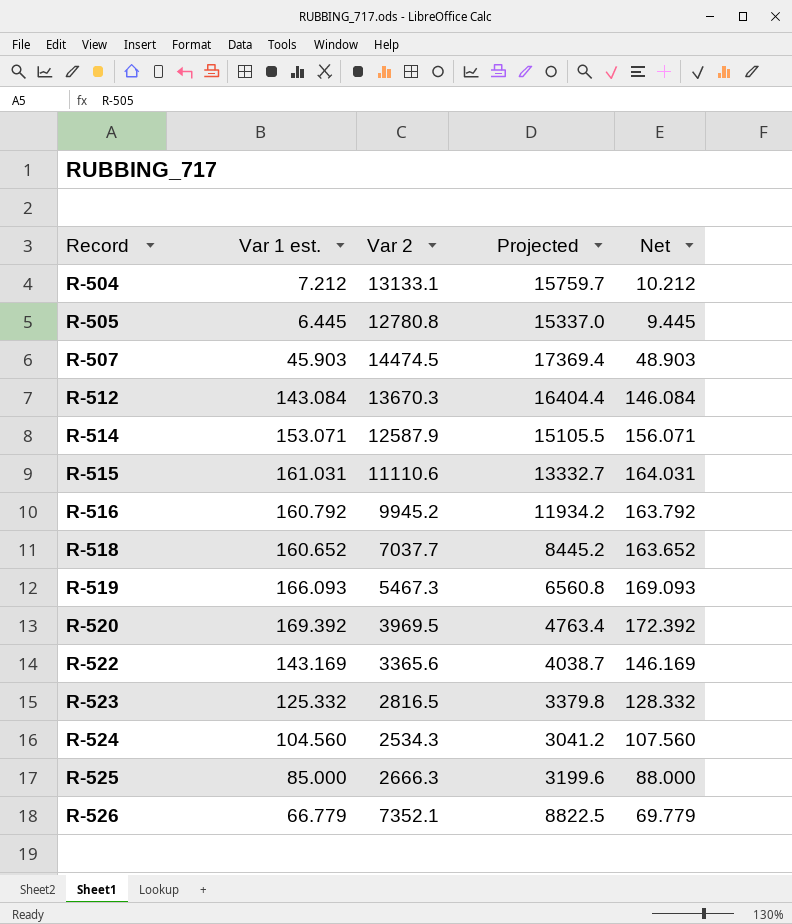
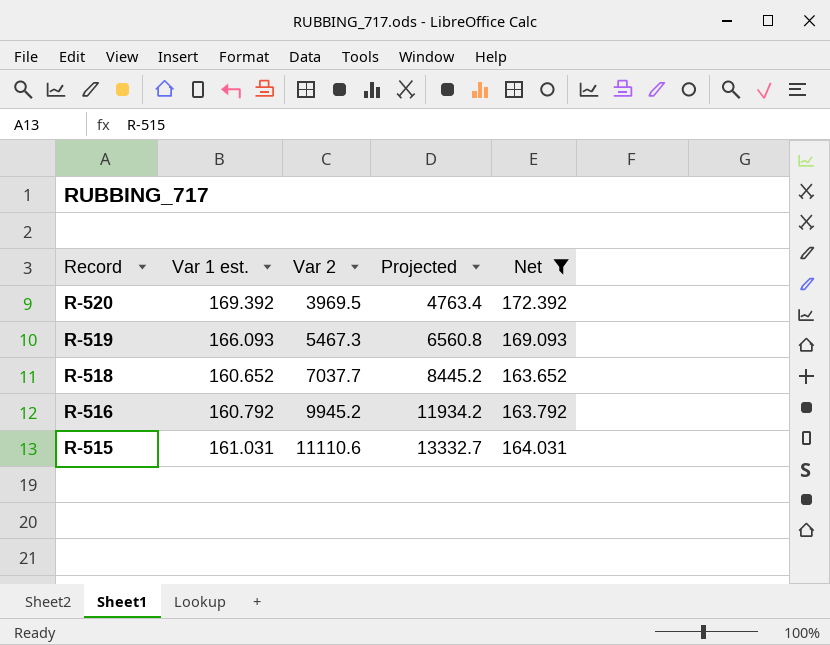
filter: none -> Net >= 163.652
row order: Record ascending -> Record descending

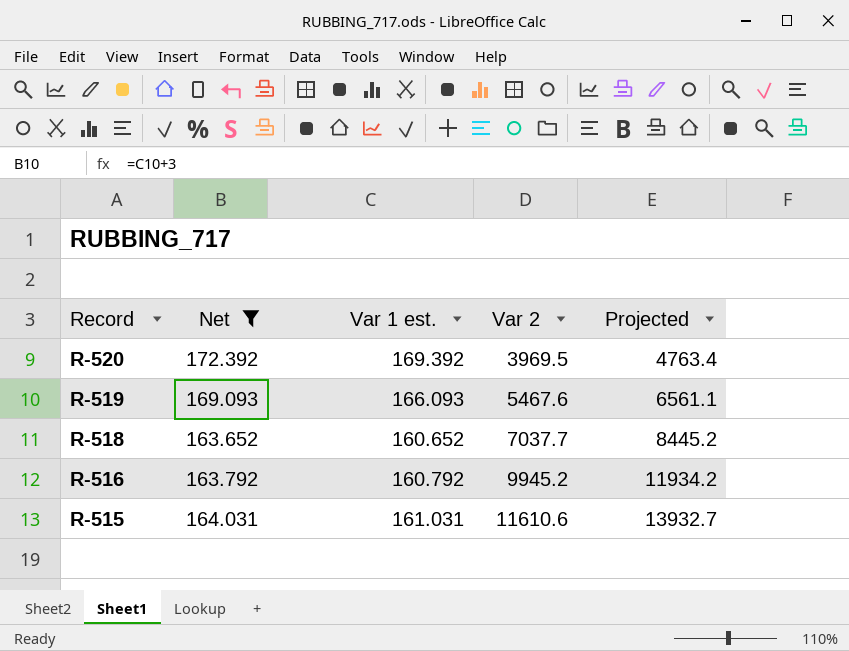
column Net | position: 5 -> 2
R-519 | Var 2: 5467.3 -> 5467.6
R-519 | Projected: 6560.8 -> 6561.1
R-515 | Var 2: 11110.6 -> 11610.6
R-515 | Projected: 13332.7 -> 13932.7

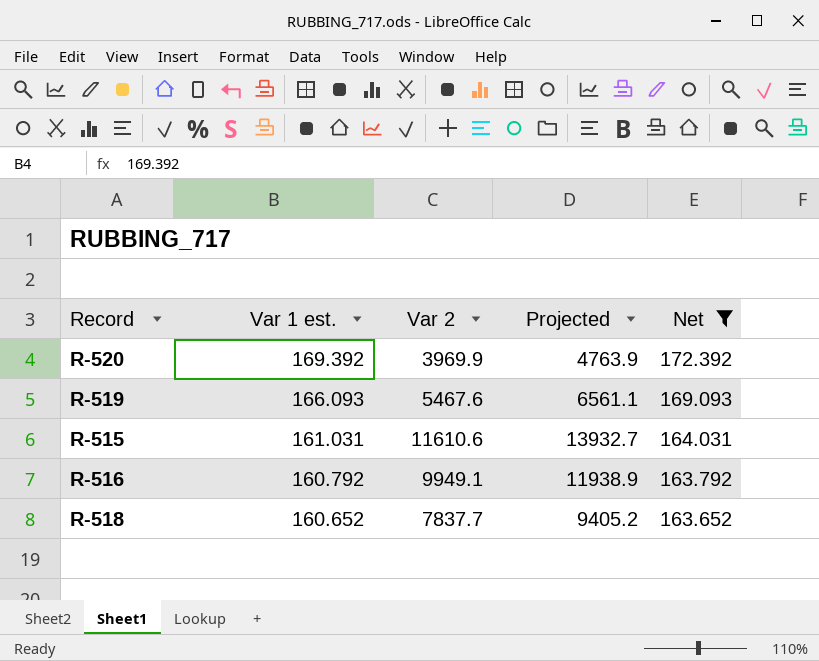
row order: Record descending -> Var 1 est. descending
column Net | position: 2 -> 5
R-520 | Var 2: 3969.5 -> 3969.9
R-520 | Projected: 4763.4 -> 4763.9
R-516 | Var 2: 9945.2 -> 9949.1
R-516 | Projected: 11934.2 -> 11938.9
R-518 | Var 2: 7037.7 -> 7837.7
R-518 | Projected: 8445.2 -> 9405.2

